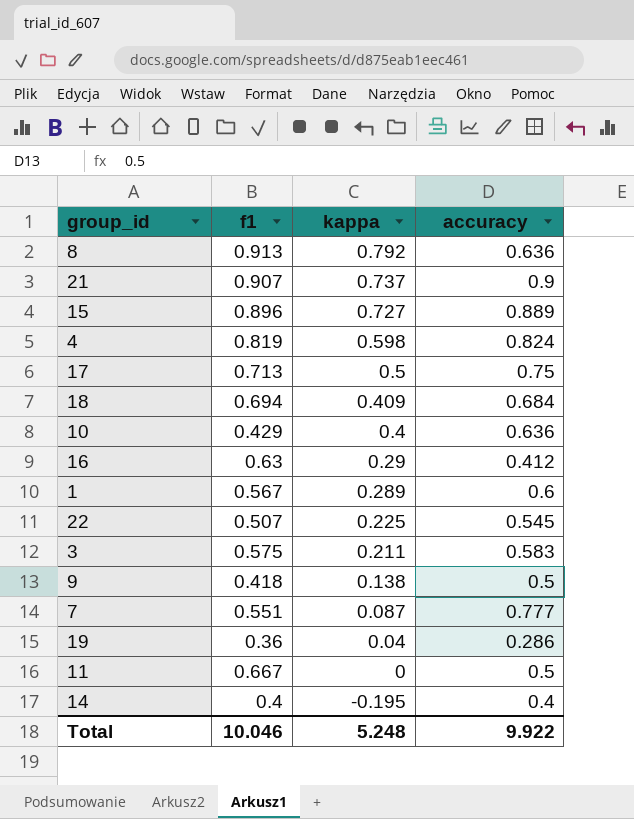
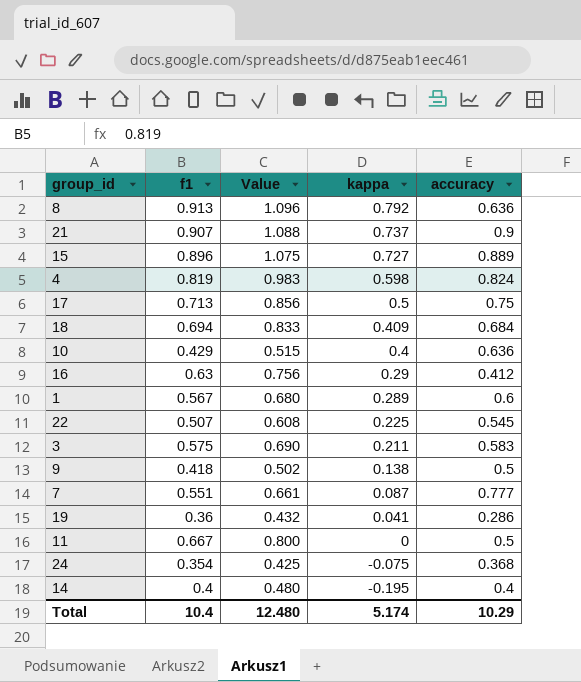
column Value | formula: none -> [f1] * 1.2
19 | kappa: 0.04 -> 0.041
row 24: none -> 0.354 | 0.425 | -0.075 | 0.368
Total | f1: 10.046 -> 10.4
Total | kappa: 5.248 -> 5.174
Total | accuracy: 9.922 -> 10.29

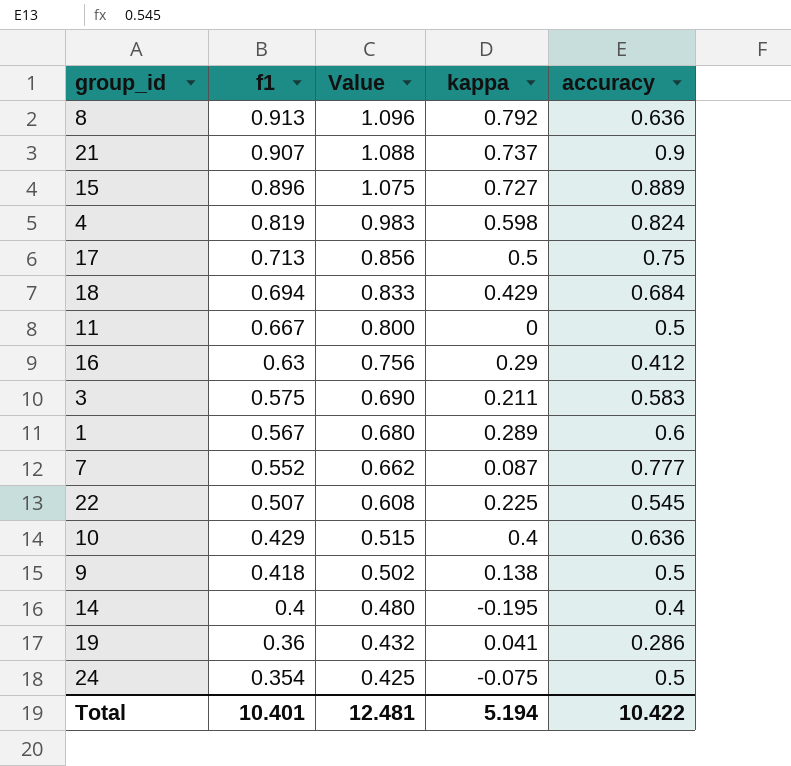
row order: kappa descending -> f1 descending
18 | kappa: 0.409 -> 0.429
7 | f1: 0.551 -> 0.552
7 | Value: 0.661 -> 0.662
24 | accuracy: 0.368 -> 0.5
Total | f1: 10.4 -> 10.401
Total | Value: 12.480 -> 12.481
Total | kappa: 5.174 -> 5.194
Total | accuracy: 10.29 -> 10.422

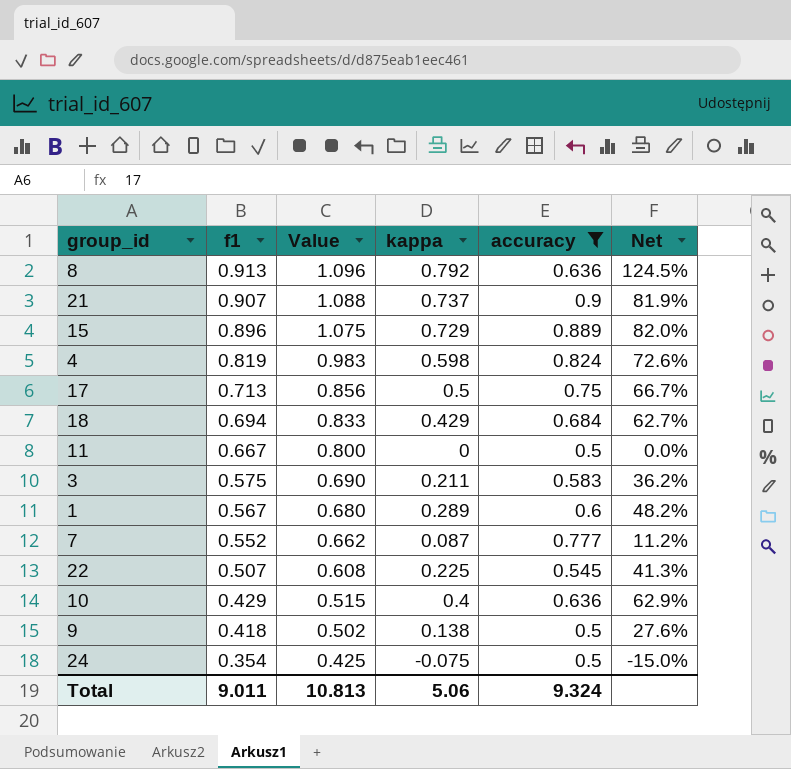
filter: none -> accuracy >= 0.5
column Net | formula: none -> [kappa] / [accuracy]
15 | kappa: 0.727 -> 0.729
Total | f1: 10.401 -> 9.011
Total | Value: 12.481 -> 10.813
Total | kappa: 5.194 -> 5.06
Total | accuracy: 10.422 -> 9.324

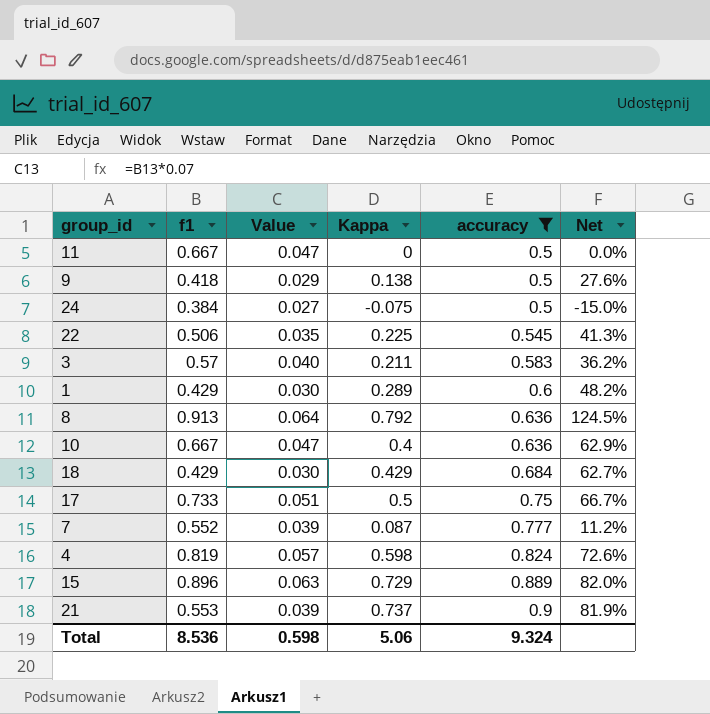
row order: f1 descending -> accuracy ascending
column Value | formula: [f1] * 1.2 -> [f1] * 0.07
column name: kappa -> Kappa
24 | f1: 0.354 -> 0.384
22 | f1: 0.507 -> 0.506
3 | f1: 0.575 -> 0.57
1 | f1: 0.567 -> 0.429
10 | f1: 0.429 -> 0.667
18 | f1: 0.694 -> 0.429
17 | f1: 0.713 -> 0.733
21 | f1: 0.907 -> 0.553
Total | f1: 9.011 -> 8.536
Total | Value: 10.813 -> 0.598

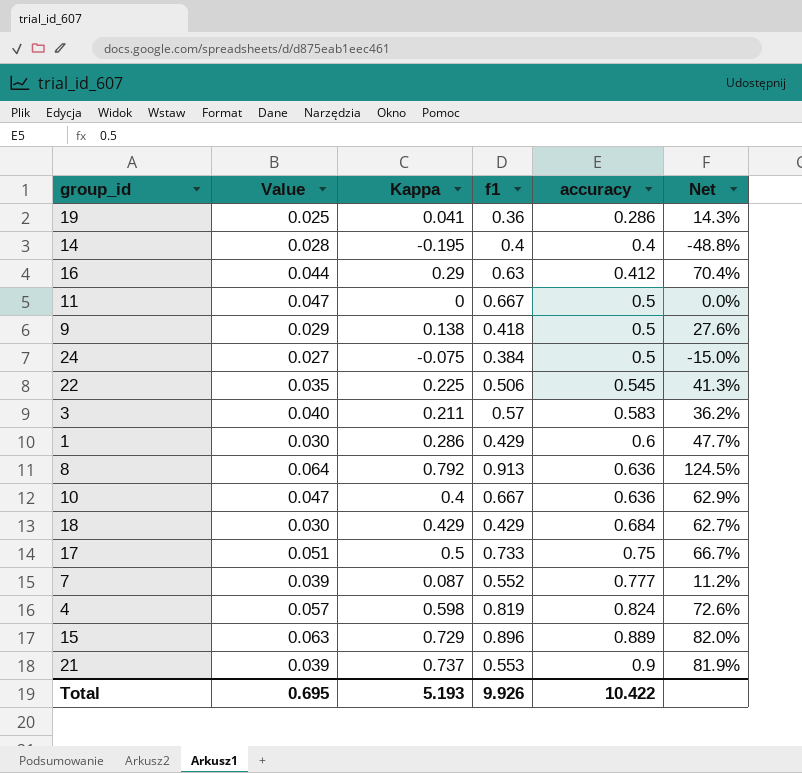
filter: accuracy >= 0.5 -> none
column f1 | position: 2 -> 4
1 | Kappa: 0.289 -> 0.286
1 | Net: 48.2% -> 47.7%
Total | Value: 0.598 -> 0.695
Total | Kappa: 5.06 -> 5.193
Total | f1: 8.536 -> 9.926
Total | accuracy: 9.324 -> 10.422

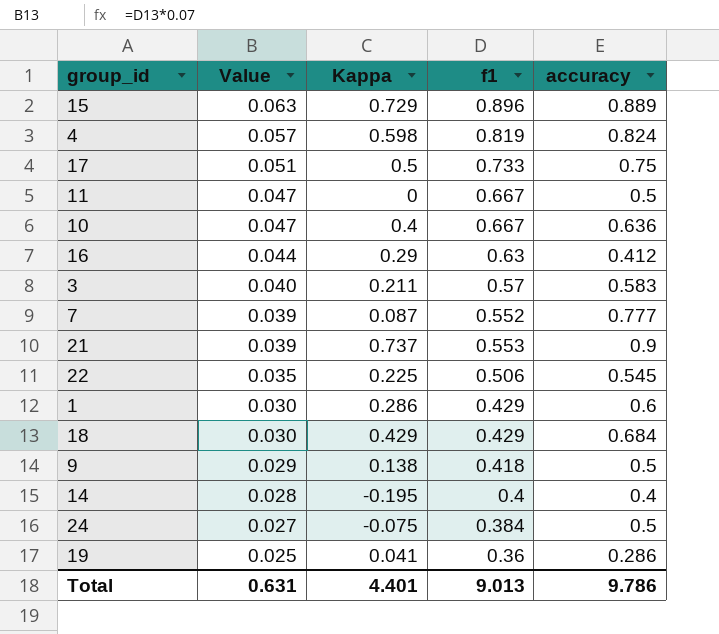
row order: accuracy ascending -> Value descending
column Net | formula: [Kappa] / [accuracy] -> none
row 8: 0.064 | 0.792 | 0.913 | 0.636 | 124.5% -> none
Total | Value: 0.695 -> 0.631
Total | Kappa: 5.193 -> 4.401
Total | f1: 9.926 -> 9.013
Total | accuracy: 10.422 -> 9.786

